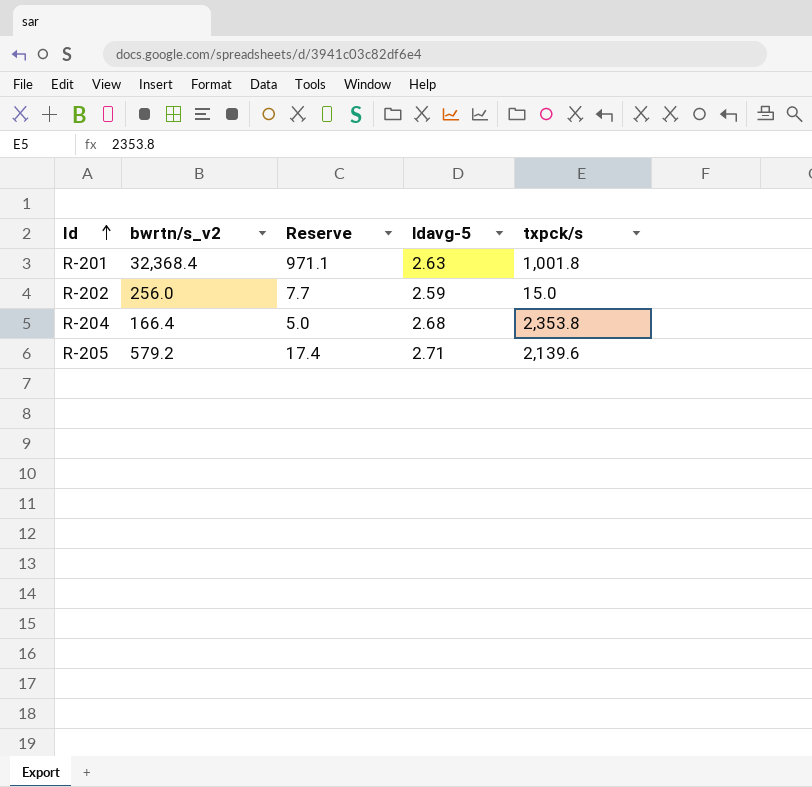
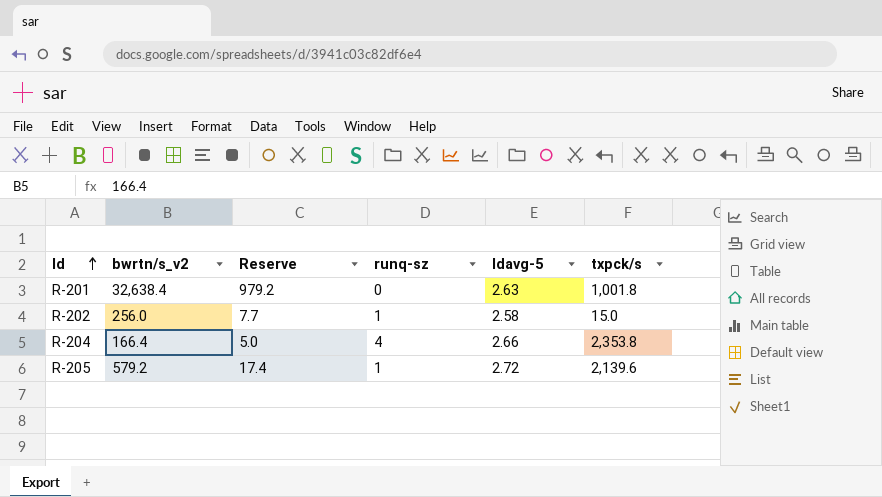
column runq-sz | position: none -> 4
R-201 | bwrtn/s_v2: 32,368.4 -> 32,638.4
R-201 | Reserve: 971.1 -> 979.2
R-202 | ldavg-5: 2.59 -> 2.58
R-204 | ldavg-5: 2.68 -> 2.66
R-205 | ldavg-5: 2.71 -> 2.72

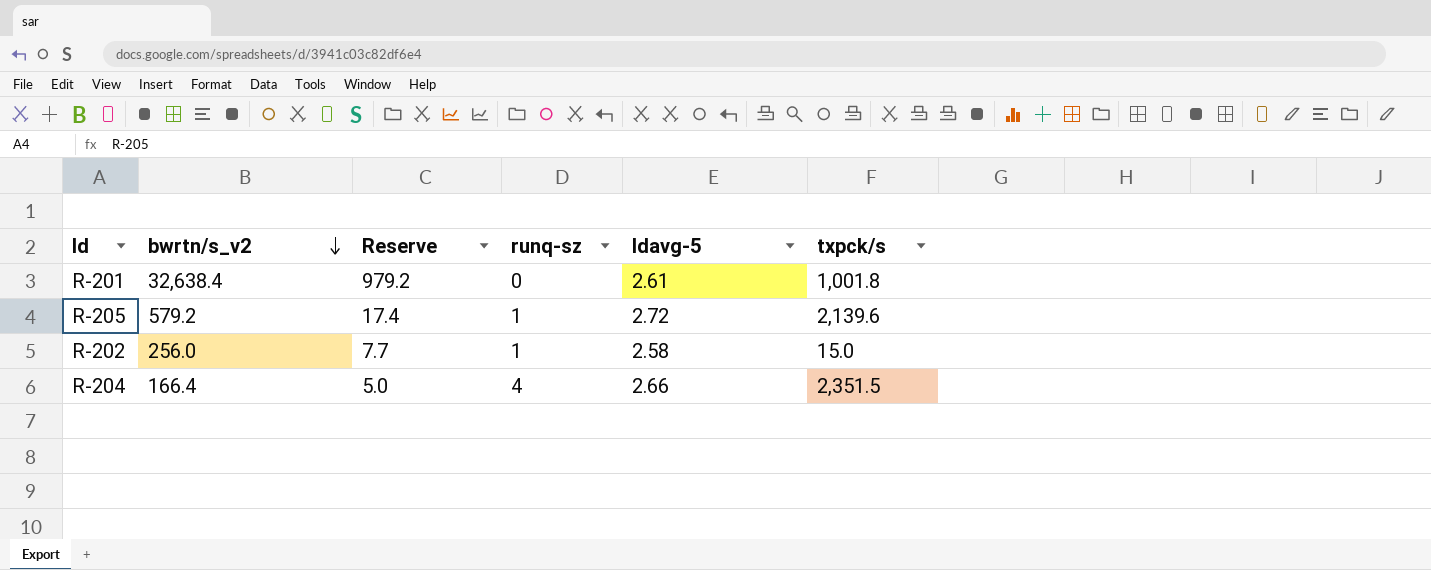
row order: Id ascending -> bwrtn/s_v2 descending
R-201 | ldavg-5: 2.63 -> 2.61
R-204 | txpck/s: 2,353.8 -> 2,351.5

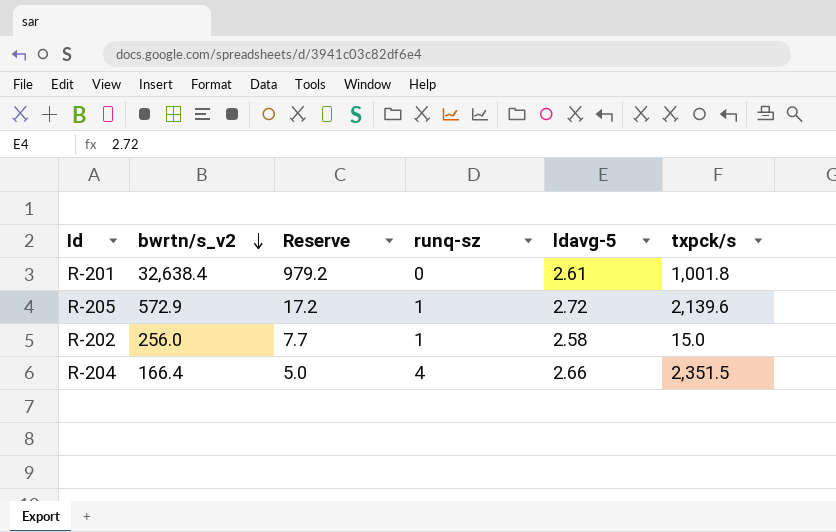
R-205 | bwrtn/s_v2: 579.2 -> 572.9
R-205 | Reserve: 17.4 -> 17.2

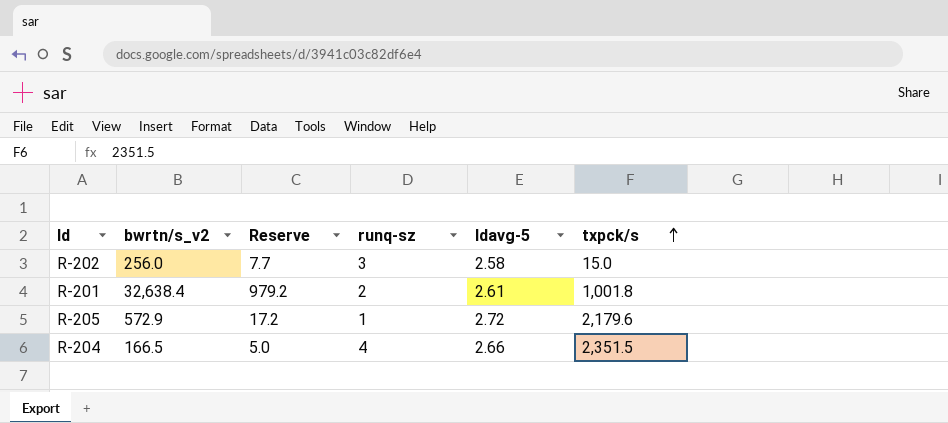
row order: bwrtn/s_v2 descending -> txpck/s ascending
R-202 | runq-sz: 1 -> 3
R-201 | runq-sz: 0 -> 2
R-205 | txpck/s: 2,139.6 -> 2,179.6
R-204 | bwrtn/s_v2: 166.4 -> 166.5

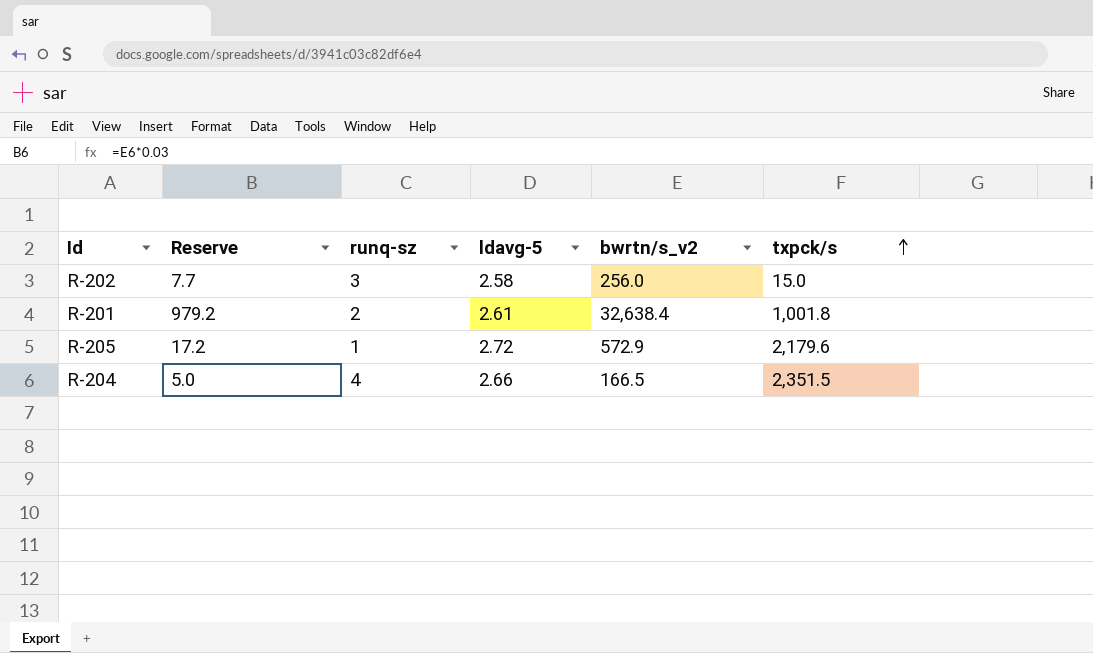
column bwrtn/s_v2 | position: 2 -> 5

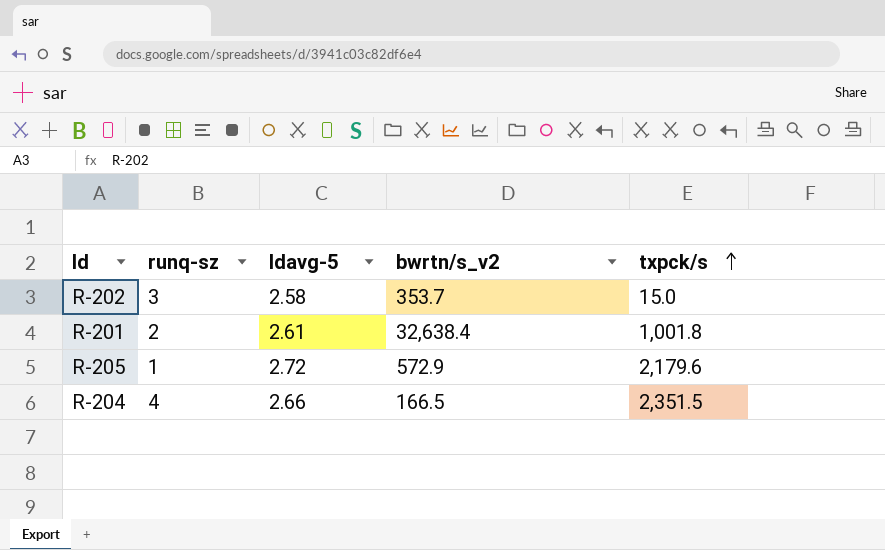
column Reserve | formula: [bwrtn/s_v2] * 0.03 -> none
R-202 | bwrtn/s_v2: 256.0 -> 353.7

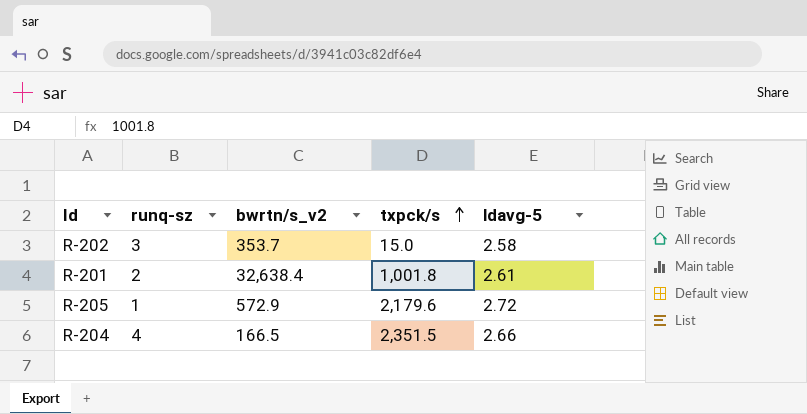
column ldavg-5 | position: 3 -> 5

